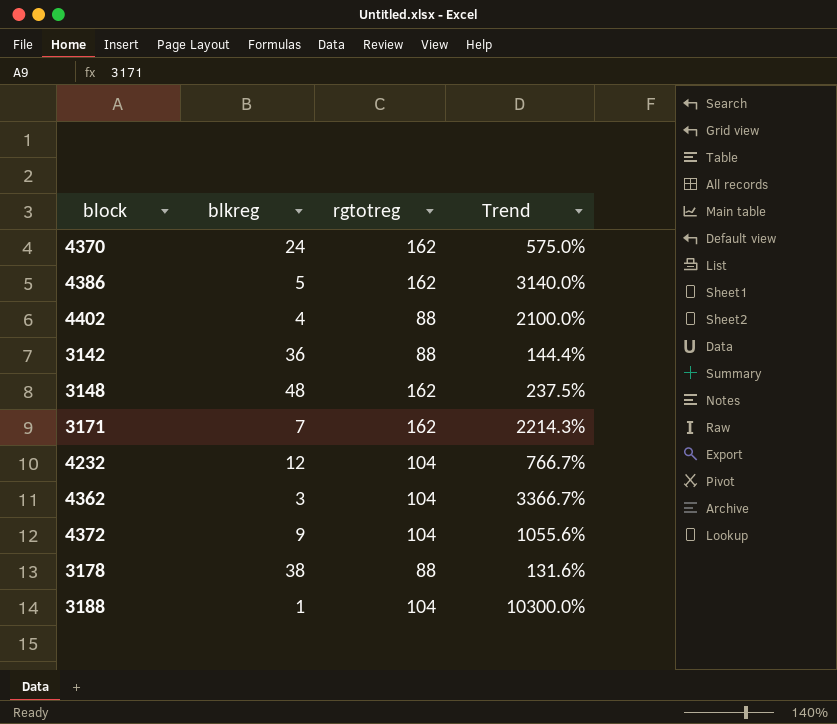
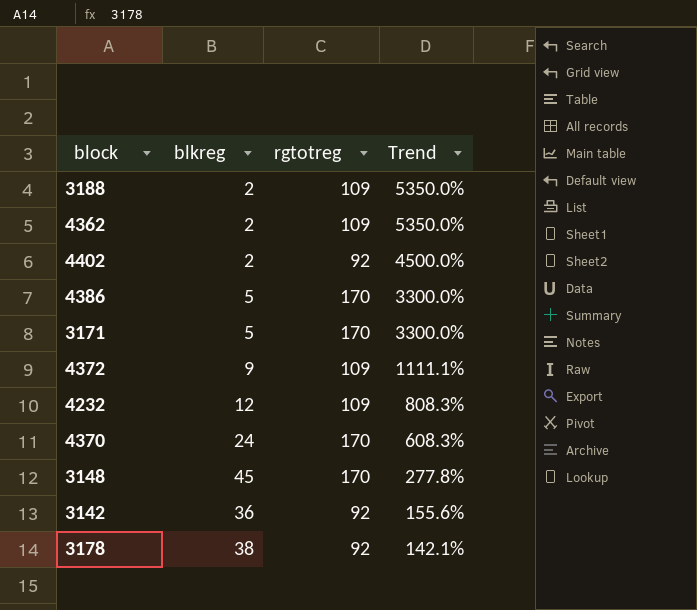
row order: none -> Trend descending
3188 | blkreg: 1 -> 2
3188 | rgtotreg: 104 -> 109
3188 | Trend: 10300.0% -> 5350.0%
4362 | blkreg: 3 -> 2
4362 | rgtotreg: 104 -> 109
4362 | Trend: 3366.7% -> 5350.0%
4402 | blkreg: 4 -> 2
4402 | rgtotreg: 88 -> 92
4402 | Trend: 2100.0% -> 4500.0%
4386 | rgtotreg: 162 -> 170
4386 | Trend: 3140.0% -> 3300.0%
3171 | blkreg: 7 -> 5
3171 | rgtotreg: 162 -> 170
3171 | Trend: 2214.3% -> 3300.0%
4372 | rgtotreg: 104 -> 109
4372 | Trend: 1055.6% -> 1111.1%
4232 | rgtotreg: 104 -> 109
4232 | Trend: 766.7% -> 808.3%
4370 | rgtotreg: 162 -> 170
4370 | Trend: 575.0% -> 608.3%
3148 | blkreg: 48 -> 45
3148 | rgtotreg: 162 -> 170
3148 | Trend: 237.5% -> 277.8%
3142 | rgtotreg: 88 -> 92
3142 | Trend: 144.4% -> 155.6%
3178 | rgtotreg: 88 -> 92
3178 | Trend: 131.6% -> 142.1%

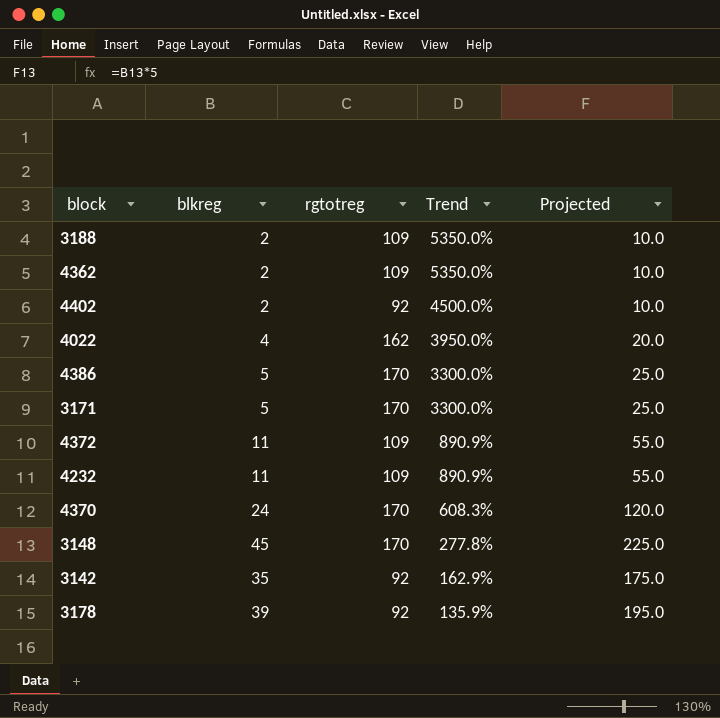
column Projected | formula: none -> [blkreg] * 5
row 4022: none -> 4 | 162 | 3950.0% | 20.0
4372 | blkreg: 9 -> 11
4372 | Trend: 1111.1% -> 890.9%
4232 | blkreg: 12 -> 11
4232 | Trend: 808.3% -> 890.9%
3142 | blkreg: 36 -> 35
3142 | Trend: 155.6% -> 162.9%
3178 | blkreg: 38 -> 39
3178 | Trend: 142.1% -> 135.9%

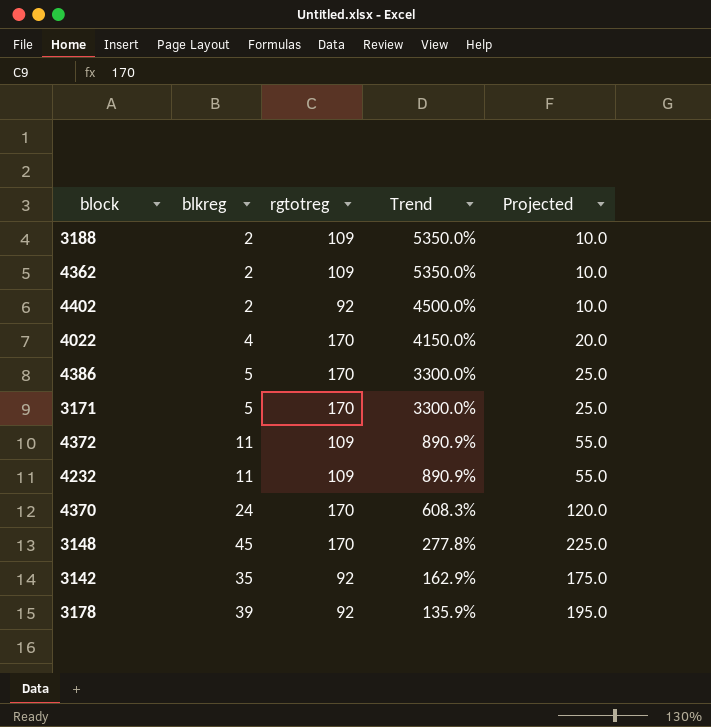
4022 | rgtotreg: 162 -> 170
4022 | Trend: 3950.0% -> 4150.0%

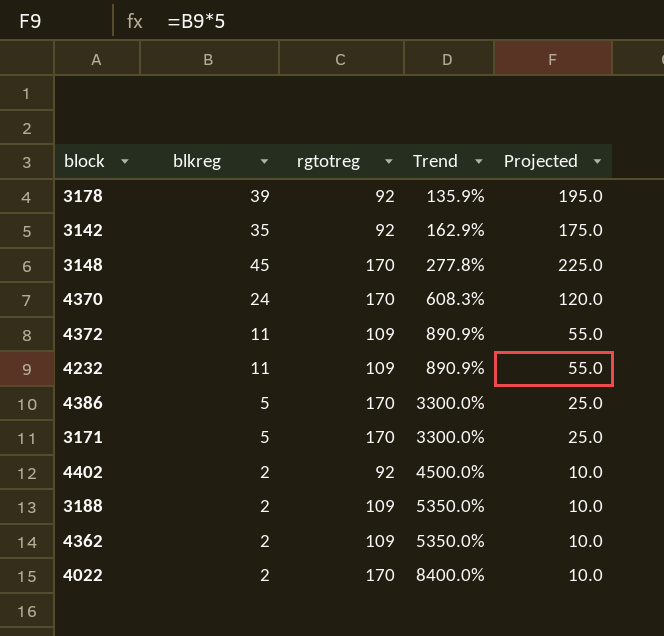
row order: Trend descending -> Trend ascending
4022 | blkreg: 4 -> 2
4022 | Trend: 4150.0% -> 8400.0%
4022 | Projected: 20.0 -> 10.0

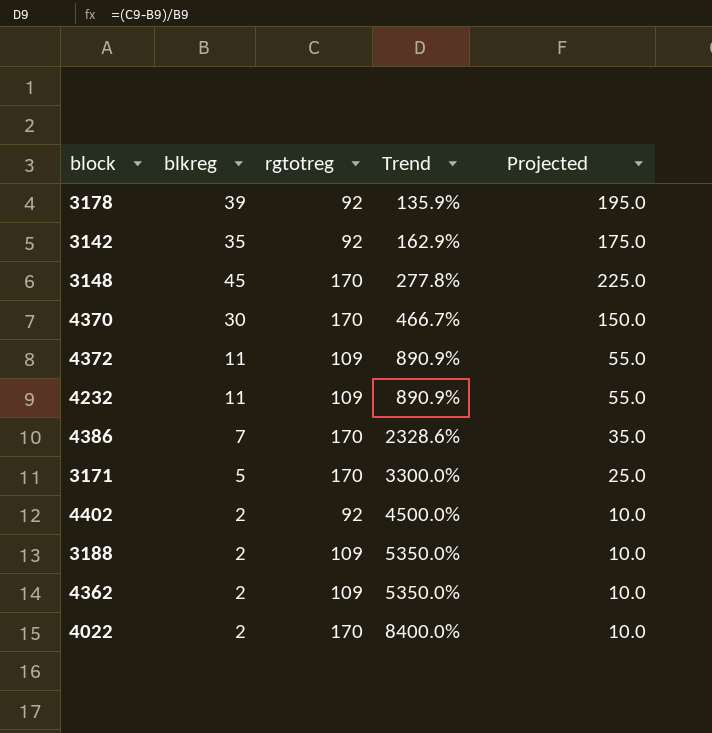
4370 | blkreg: 24 -> 30
4370 | Trend: 608.3% -> 466.7%
4370 | Projected: 120.0 -> 150.0
4386 | blkreg: 5 -> 7
4386 | Trend: 3300.0% -> 2328.6%
4386 | Projected: 25.0 -> 35.0

